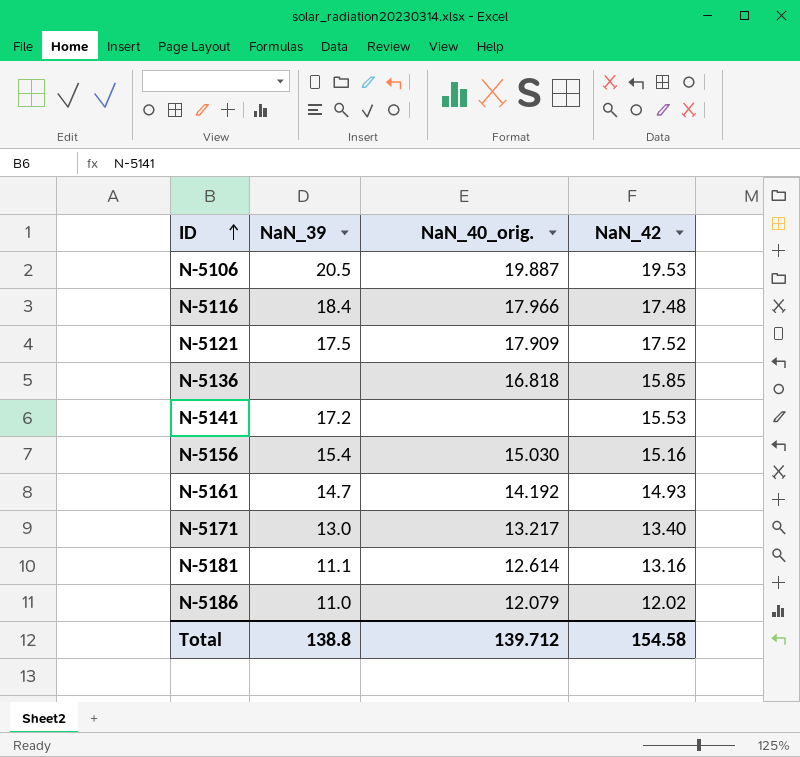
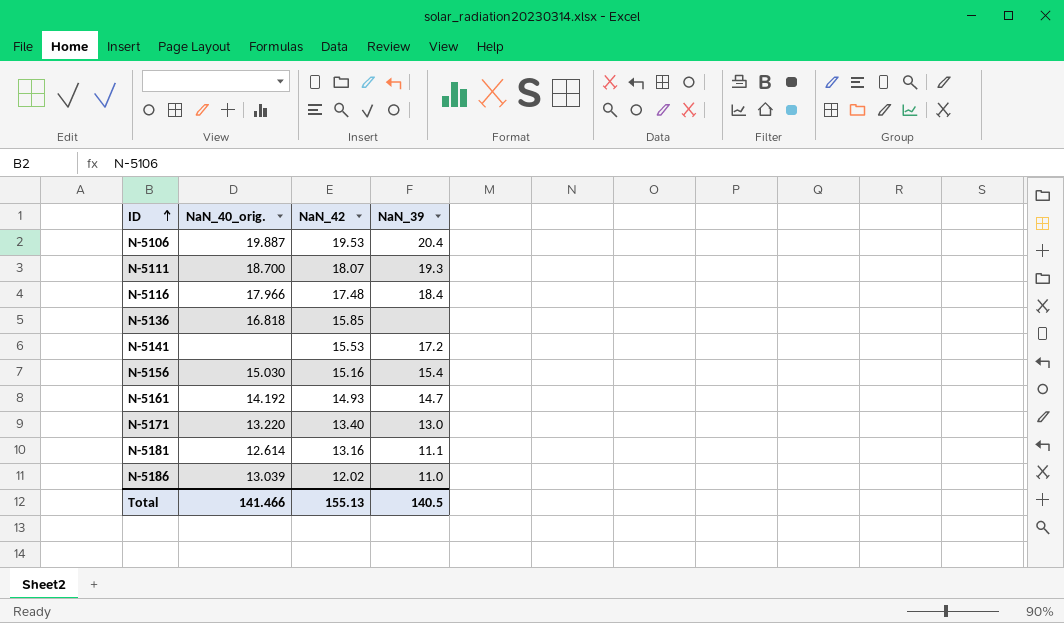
column NaN_39 | position: 2 -> 4
row N-5121: 17.5 | 17.909 | 17.52 -> none
N-5106 | NaN_39: 20.5 -> 20.4
row N-5111: none -> 18.700 | 18.07 | 19.3
N-5171 | NaN_40_orig.: 13.217 -> 13.220
N-5186 | NaN_40_orig.: 12.079 -> 13.039
Total | NaN_40_orig.: 139.712 -> 141.466
Total | NaN_42: 154.58 -> 155.13
Total | NaN_39: 138.8 -> 140.5

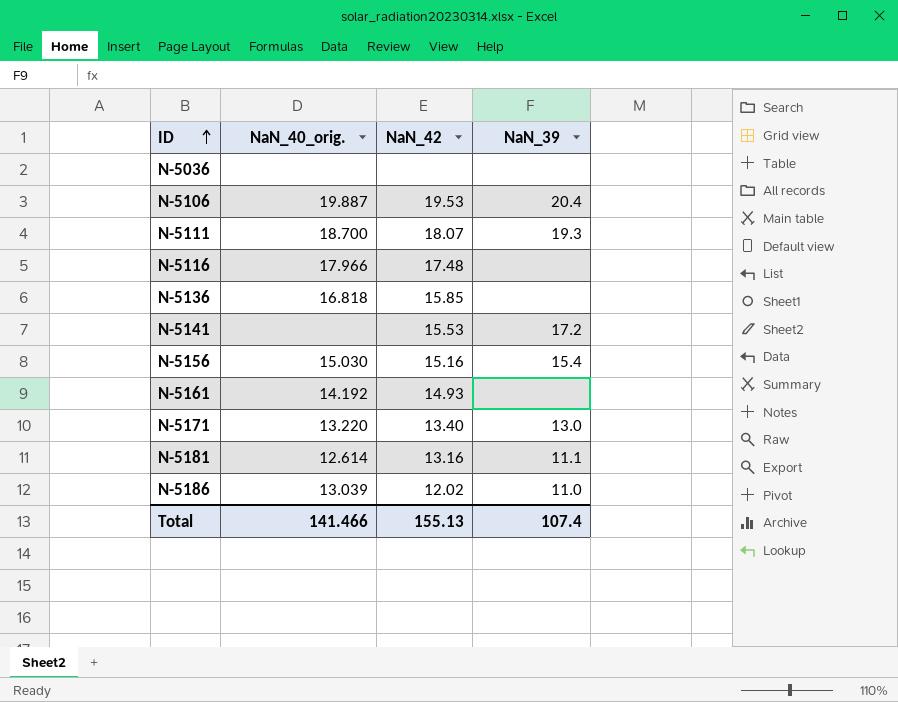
row N-5036: none -> none | none | none
N-5116 | NaN_39: 18.4 -> none
N-5161 | NaN_39: 14.7 -> none
Total | NaN_39: 140.5 -> 107.4

